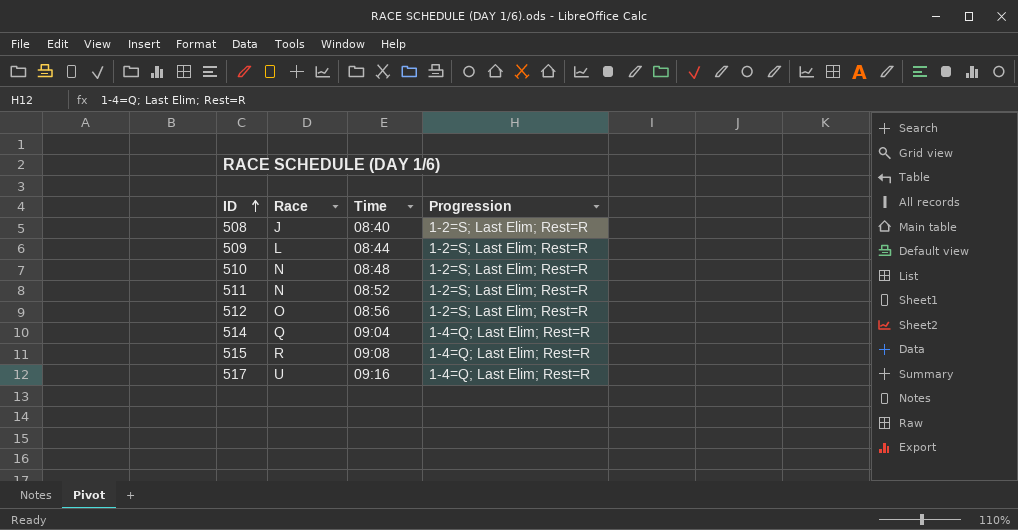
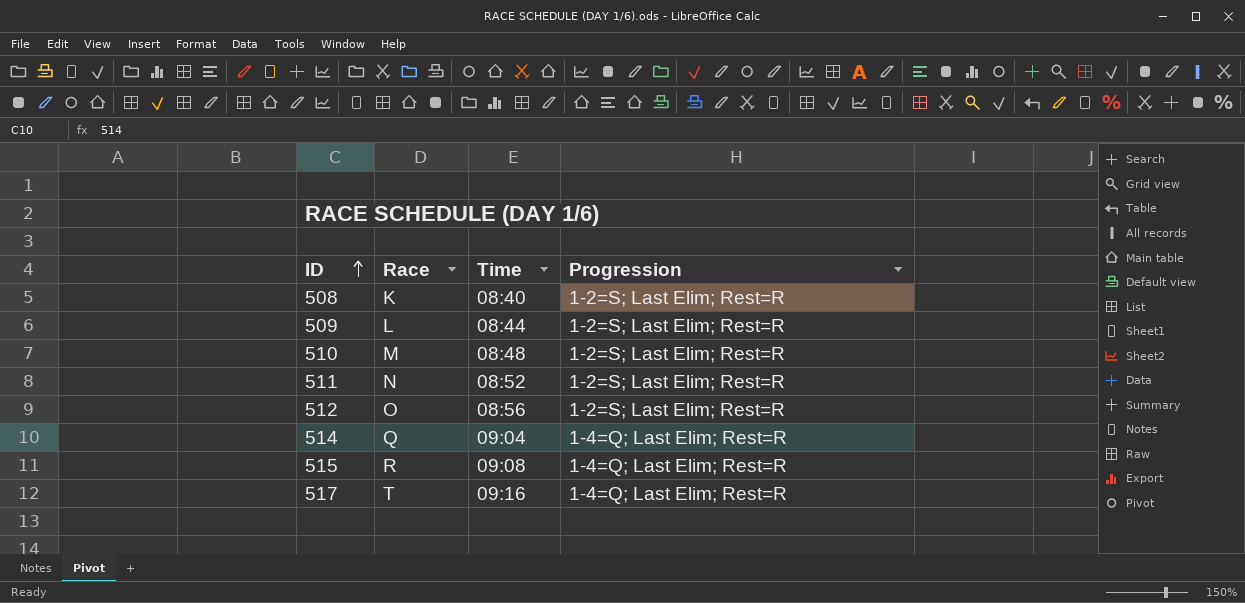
508 | Race: J -> K
510 | Race: N -> M
517 | Race: U -> T

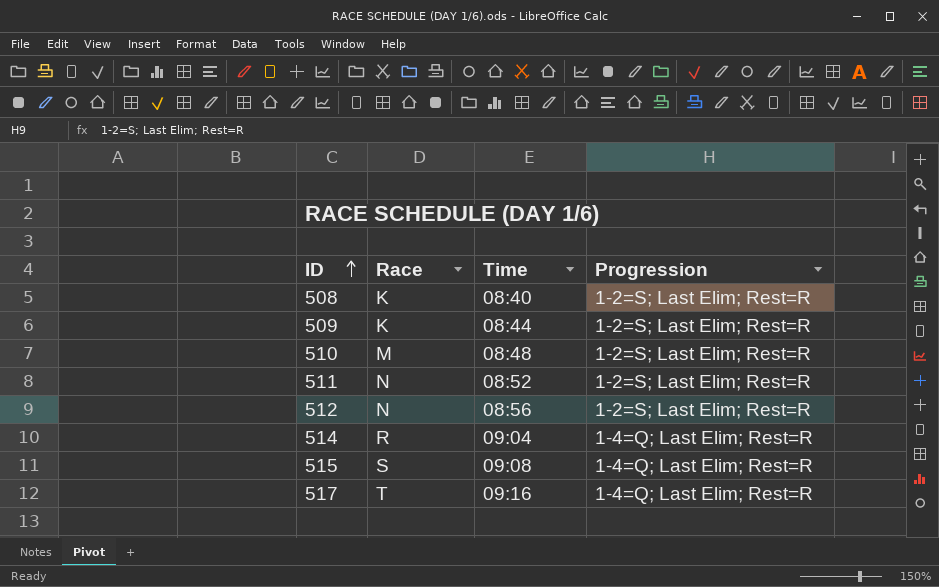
509 | Race: L -> K
512 | Race: O -> N
514 | Race: Q -> R
515 | Race: R -> S

